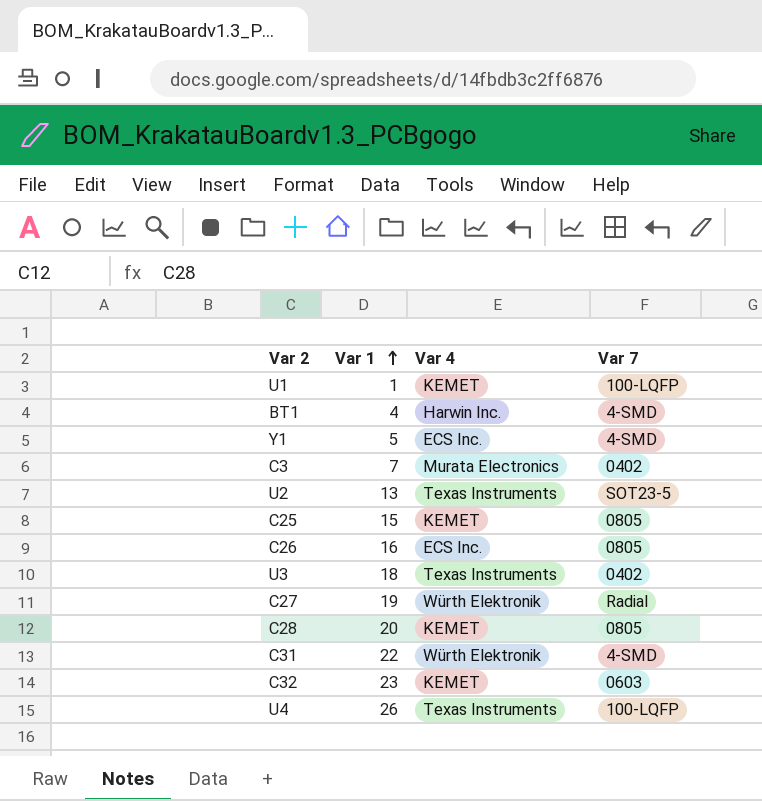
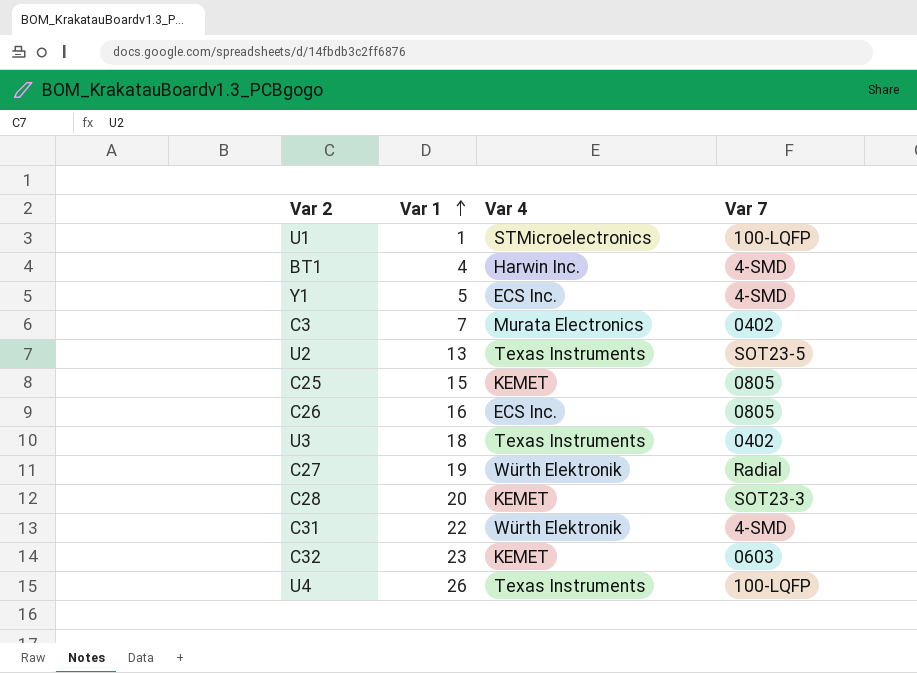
U1 | Var 4: KEMET -> STMicroelectronics
C28 | Var 7: 0805 -> SOT23-3

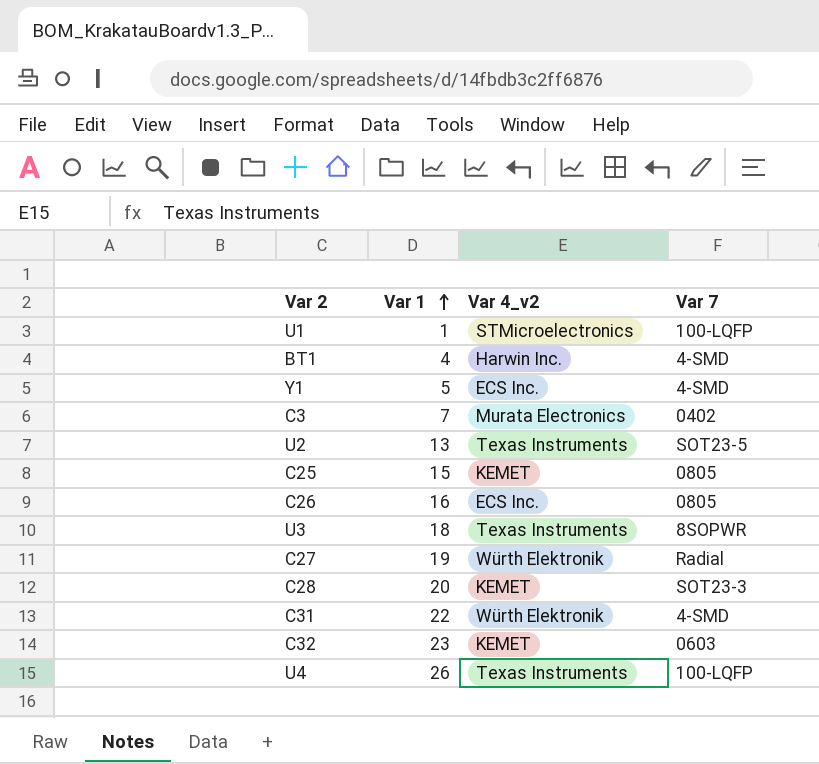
column name: Var 4 -> Var 4_v2
U3 | Var 7: 0402 -> 8SOPWR

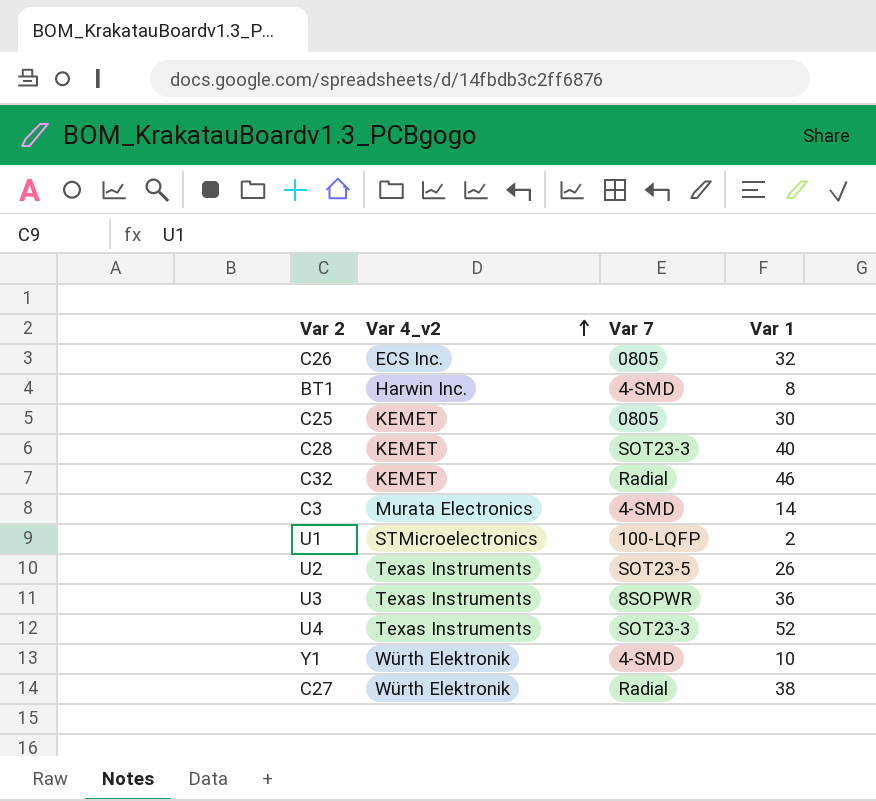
row order: Var 1 ascending -> Var 4_v2 ascending
column Var 1 | position: 2 -> 4
row C31: 22 | Würth Elektronik | 4-SMD -> none
C26 | Var 1: 16 -> 32
BT1 | Var 1: 4 -> 8
C25 | Var 1: 15 -> 30
C28 | Var 1: 20 -> 40
C32 | Var 7: 0603 -> Radial
C32 | Var 1: 23 -> 46
C3 | Var 7: 0402 -> 4-SMD
C3 | Var 1: 7 -> 14
U1 | Var 1: 1 -> 2
U2 | Var 1: 13 -> 26
U3 | Var 1: 18 -> 36
U4 | Var 7: 100-LQFP -> SOT23-3
U4 | Var 1: 26 -> 52
Y1 | Var 4_v2: ECS Inc. -> Würth Elektronik
Y1 | Var 1: 5 -> 10
C27 | Var 1: 19 -> 38

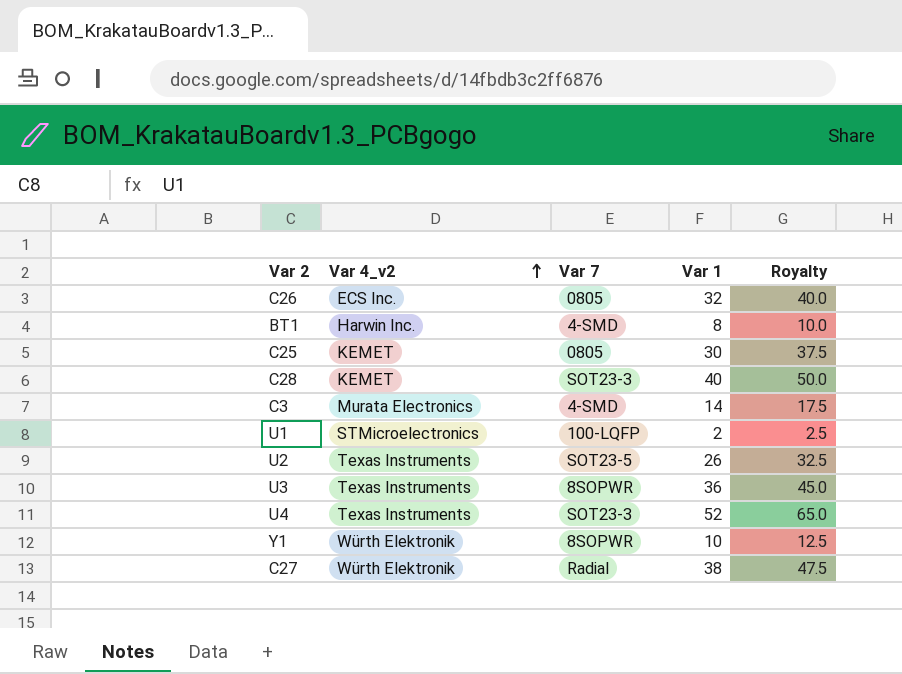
column Royalty | formula: none -> [Var 1] * 1.25
row C32: KEMET | Radial | 46 -> none
Y1 | Var 7: 4-SMD -> 8SOPWR

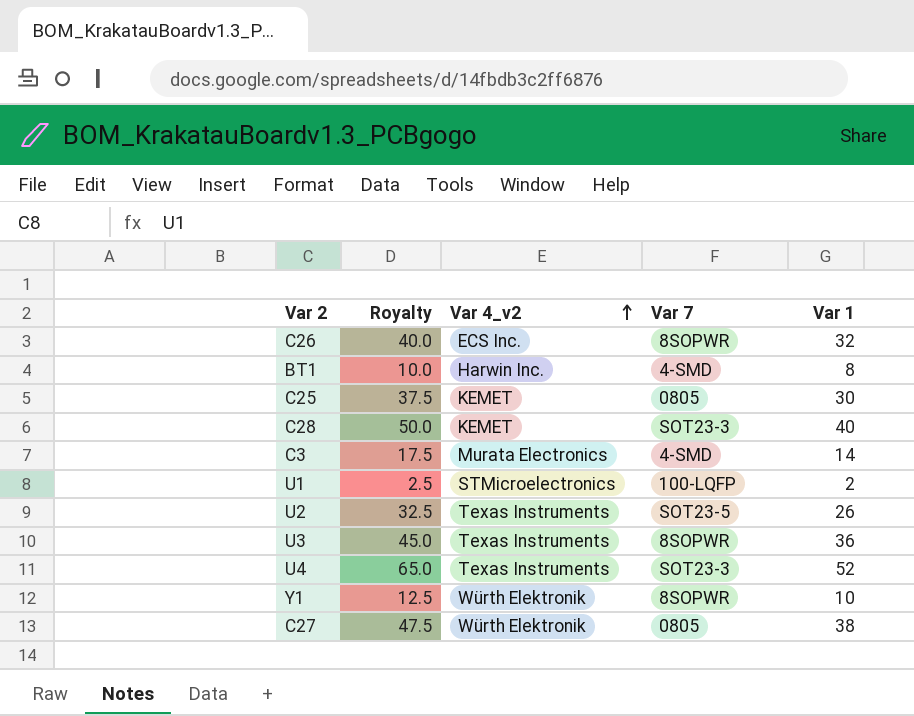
column Royalty | position: 5 -> 2
C26 | Var 7: 0805 -> 8SOPWR
C27 | Var 7: Radial -> 0805

